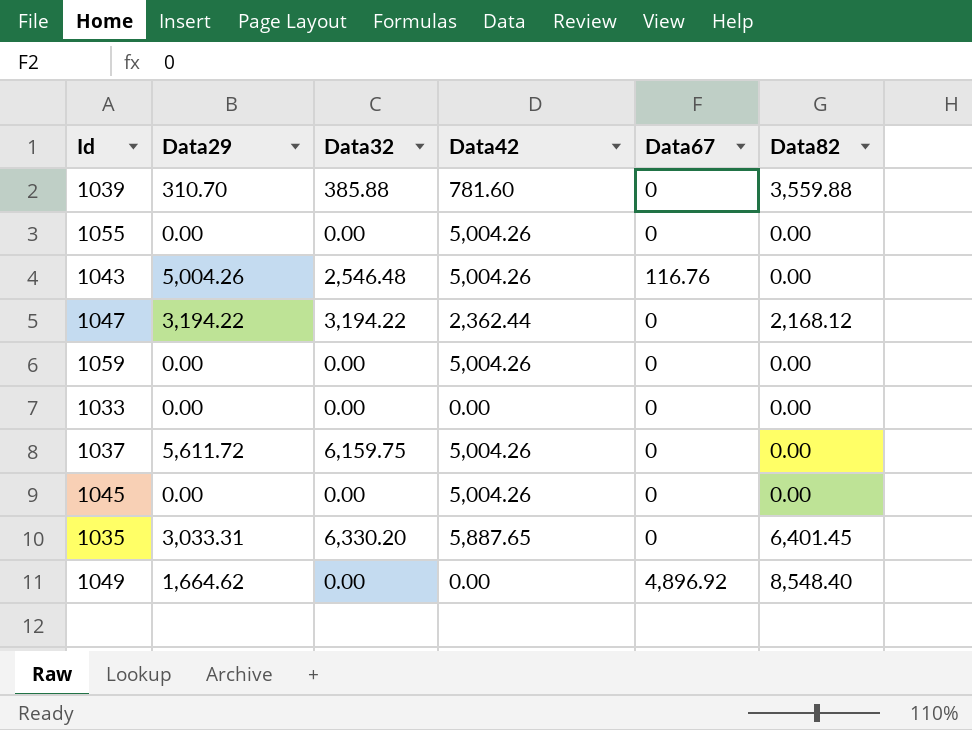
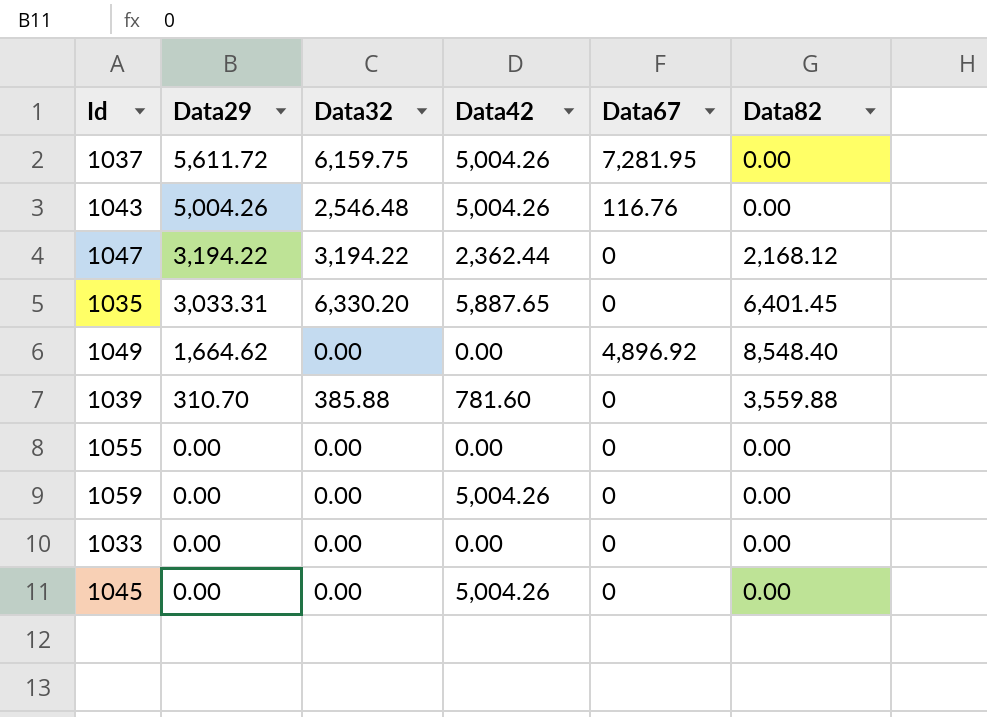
row order: none -> Data29 descending
1037 | Data67: 0 -> 7,281.95
1055 | Data42: 5,004.26 -> 0.00

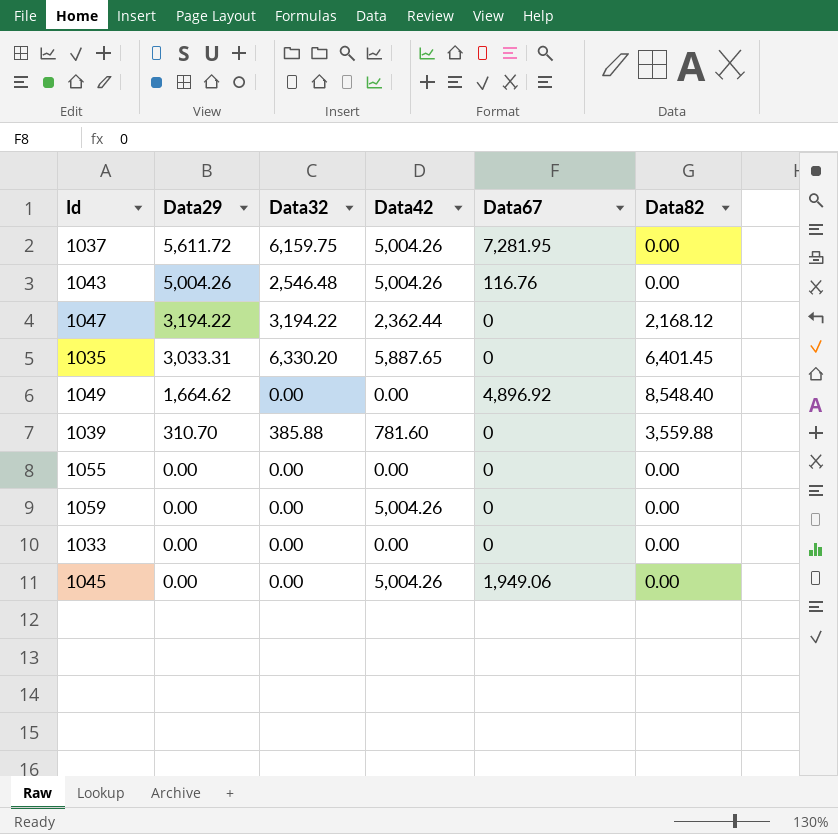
1045 | Data67: 0 -> 1,949.06

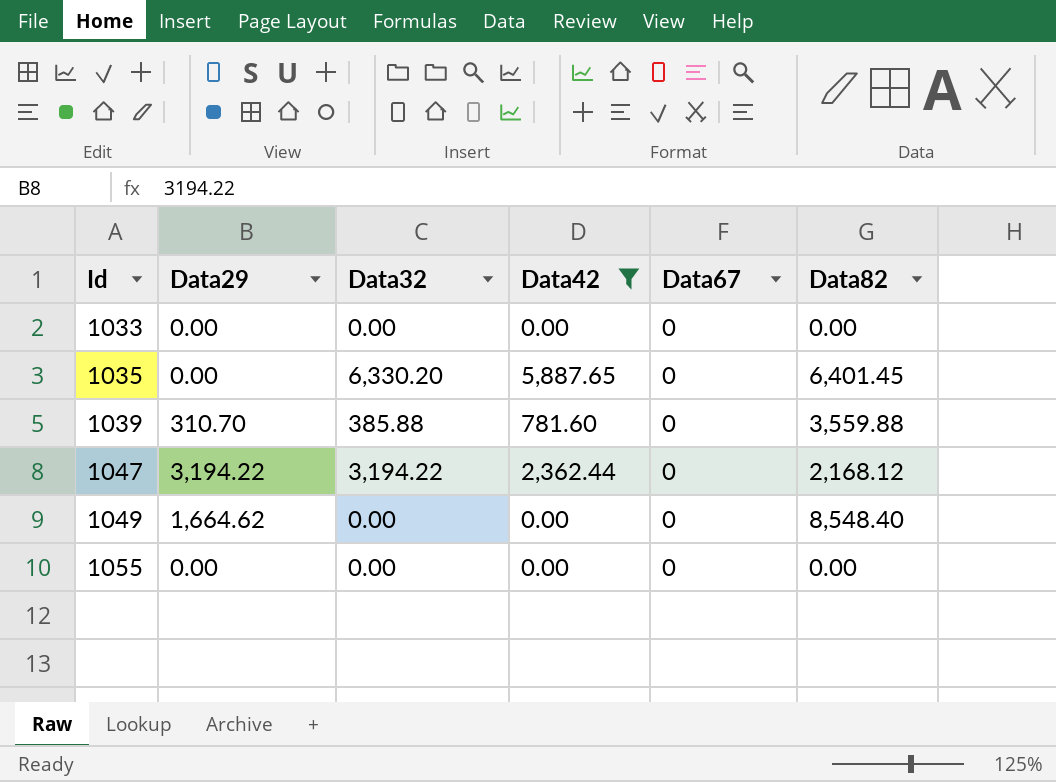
filter: none -> Data42 != 5,004.26
row order: Data29 descending -> Id ascending
1035 | Data29: 3,033.31 -> 0.00
1049 | Data67: 4,896.92 -> 0

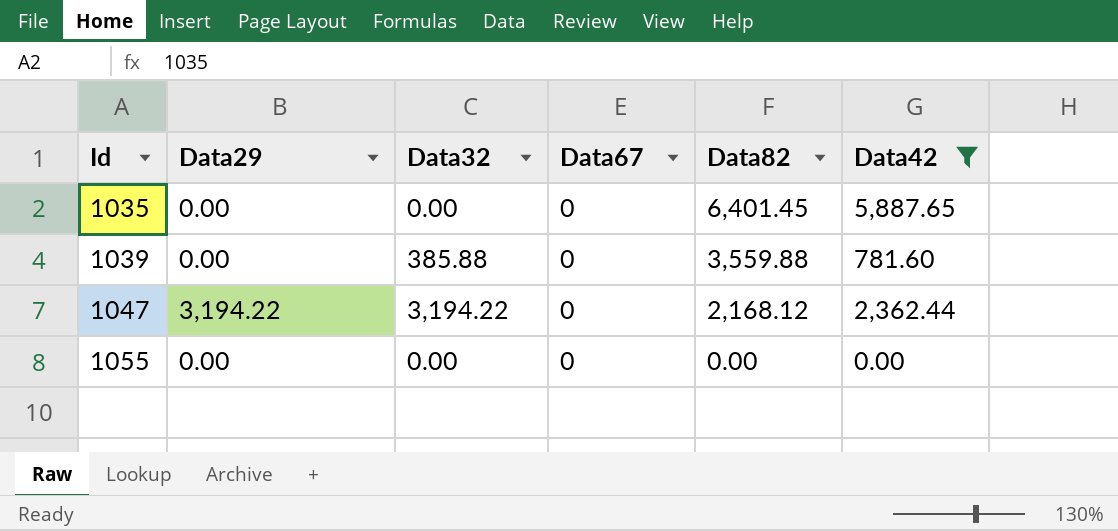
column Data42 | position: 4 -> 6
row 1033: 0.00 | 0.00 | 0.00 | 0 | 0.00 -> none
row 1049: 1,664.62 | 0.00 | 0.00 | 0 | 8,548.40 -> none
1035 | Data32: 6,330.20 -> 0.00
1039 | Data29: 310.70 -> 0.00

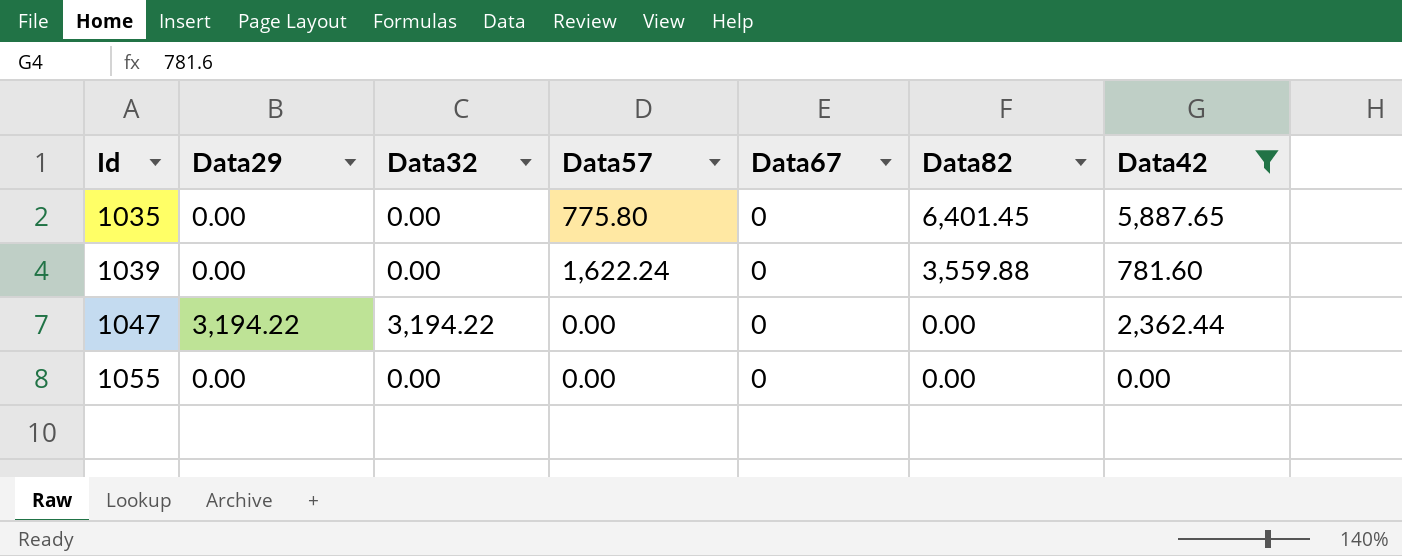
column Data57 | position: none -> 4
1039 | Data32: 385.88 -> 0.00
1047 | Data82: 2,168.12 -> 0.00

